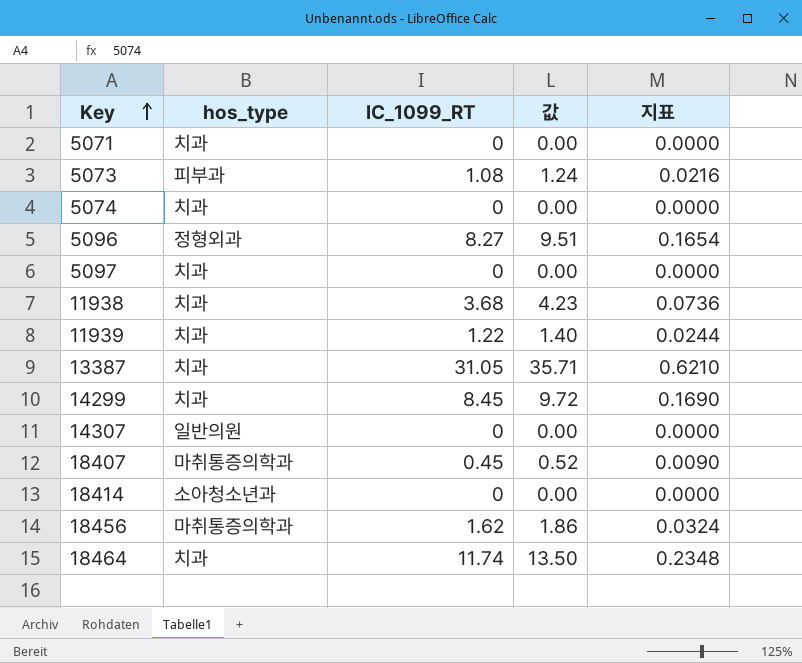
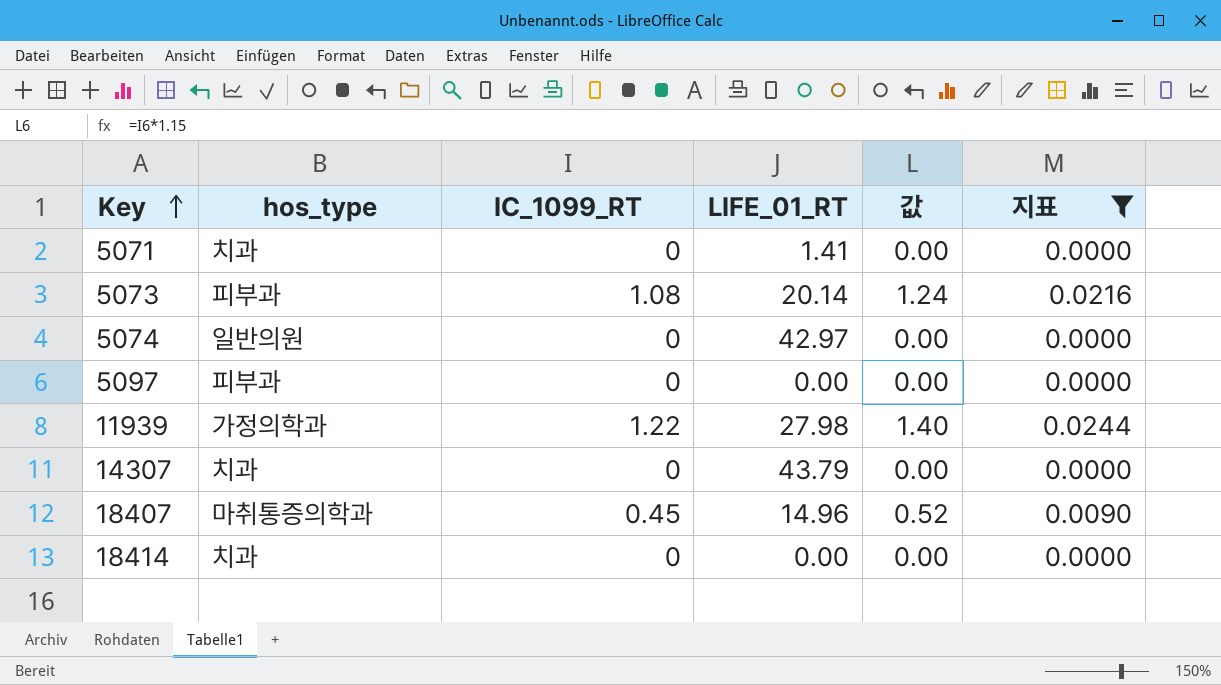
filter: none -> 지표 <= 0.0244
column LIFE_01_RT | position: none -> 4
5074 | hos_type: 치과 -> 일반의원
5097 | hos_type: 치과 -> 피부과
11939 | hos_type: 치과 -> 가정의학과
14307 | hos_type: 일반의원 -> 치과
18414 | hos_type: 소아청소년과 -> 치과

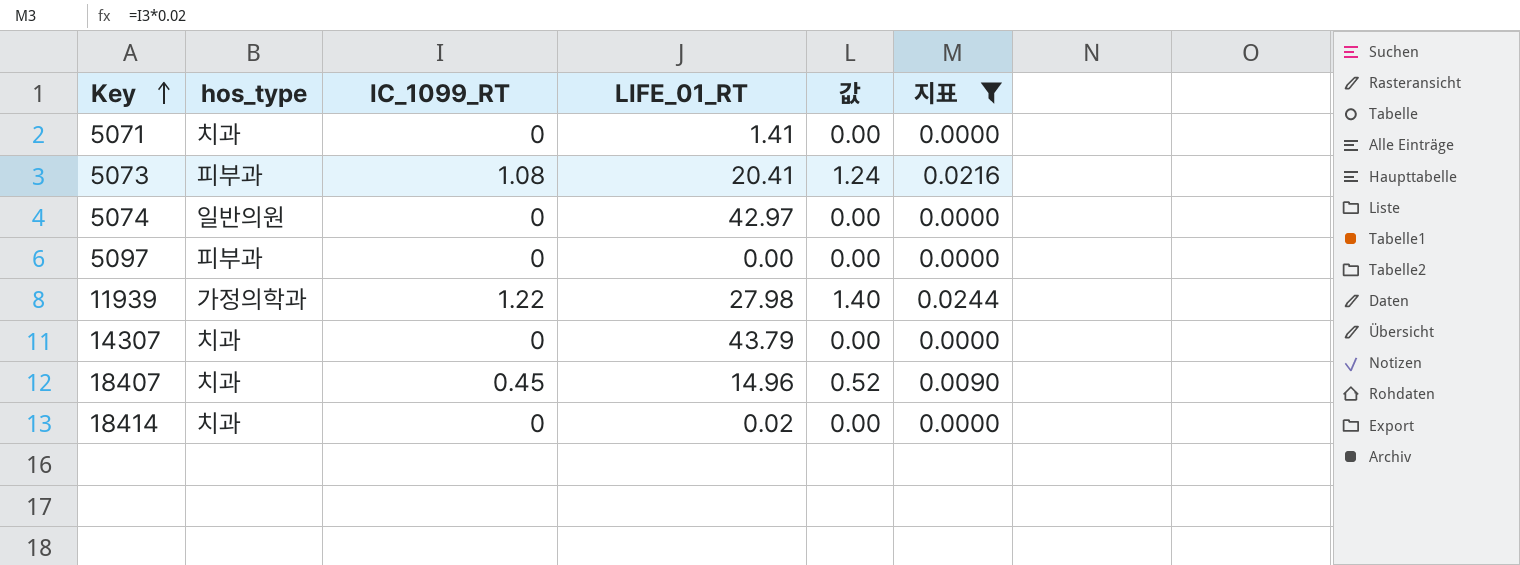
5073 | LIFE_01_RT: 20.14 -> 20.41
18407 | hos_type: 마취통증의학과 -> 치과
18414 | LIFE_01_RT: 0.00 -> 0.02

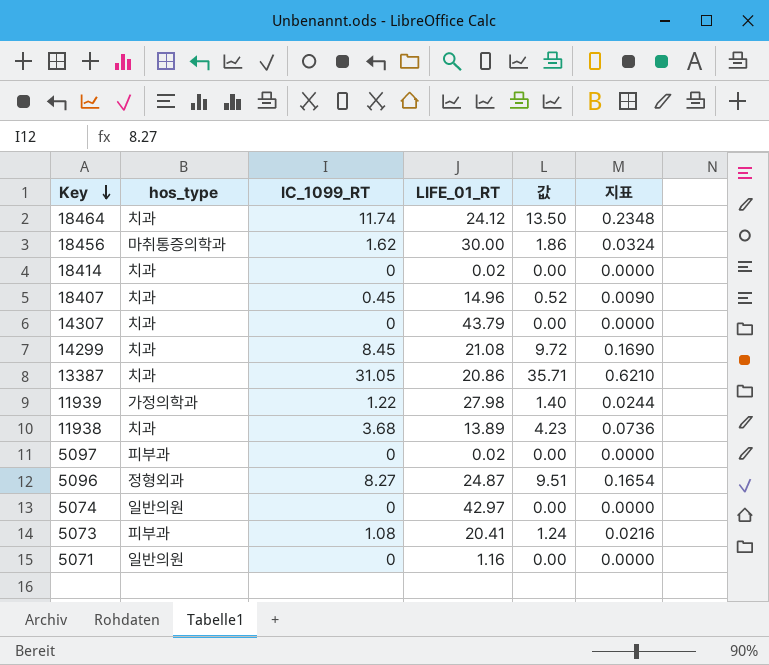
filter: 지표 <= 0.0244 -> none
row order: Key ascending -> Key descending
5097 | LIFE_01_RT: 0.00 -> 0.02
5071 | hos_type: 치과 -> 일반의원
5071 | LIFE_01_RT: 1.41 -> 1.16

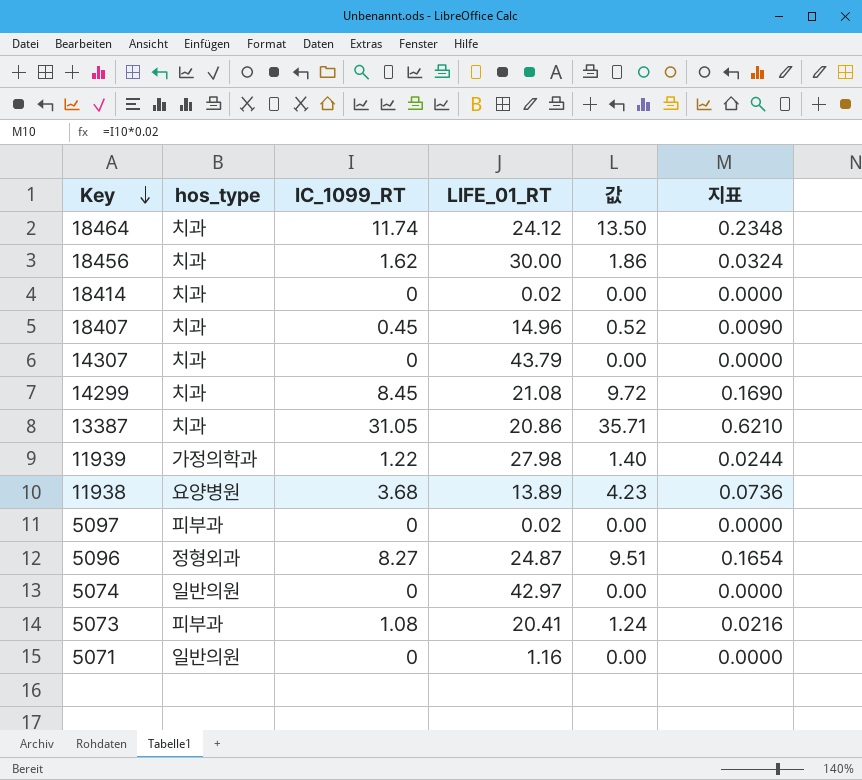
18456 | hos_type: 마취통증의학과 -> 치과
11938 | hos_type: 치과 -> 요양병원

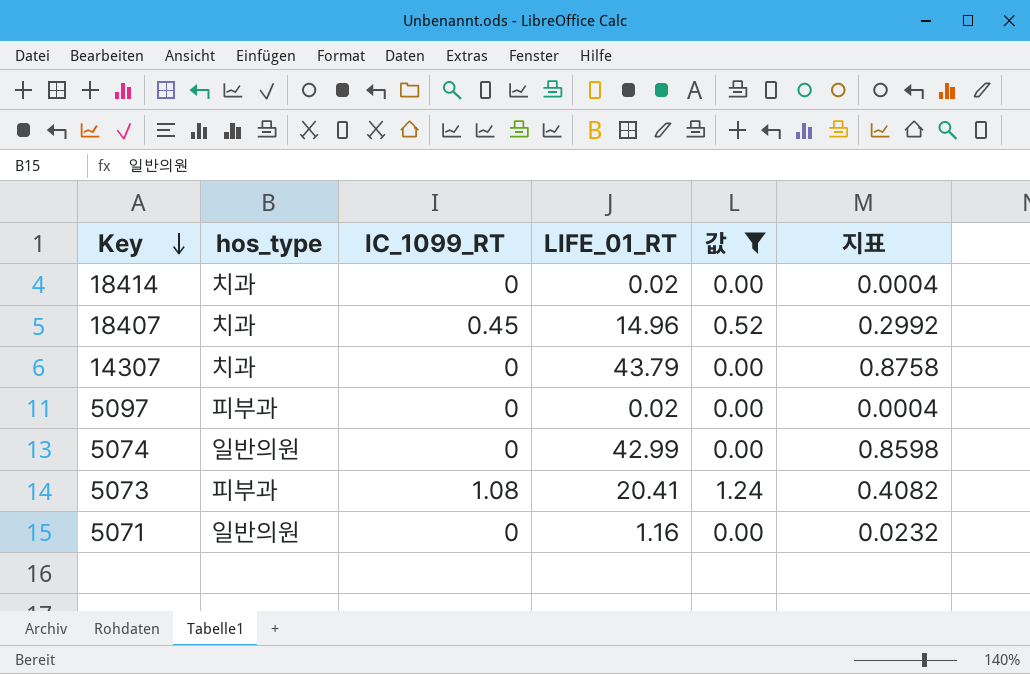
filter: none -> 값 <= 1.24
column 지표 | formula: [IC_1099_RT] * 0.02 -> [LIFE_01_RT] * 0.02
5074 | LIFE_01_RT: 42.97 -> 42.99

